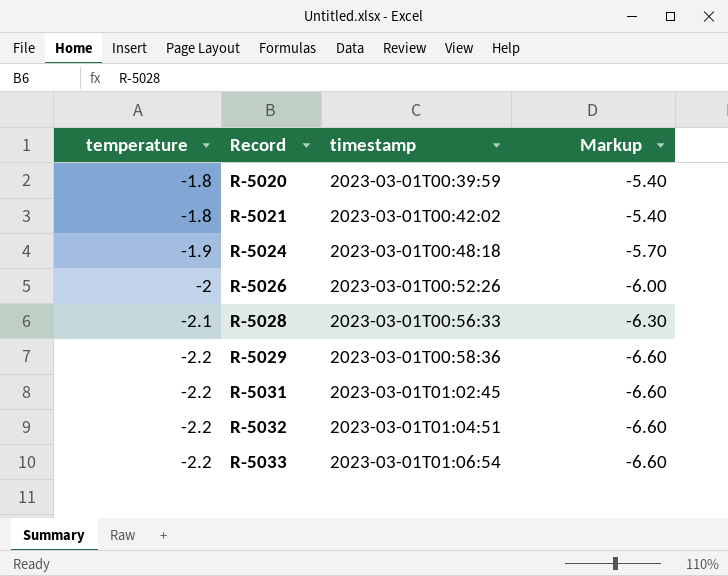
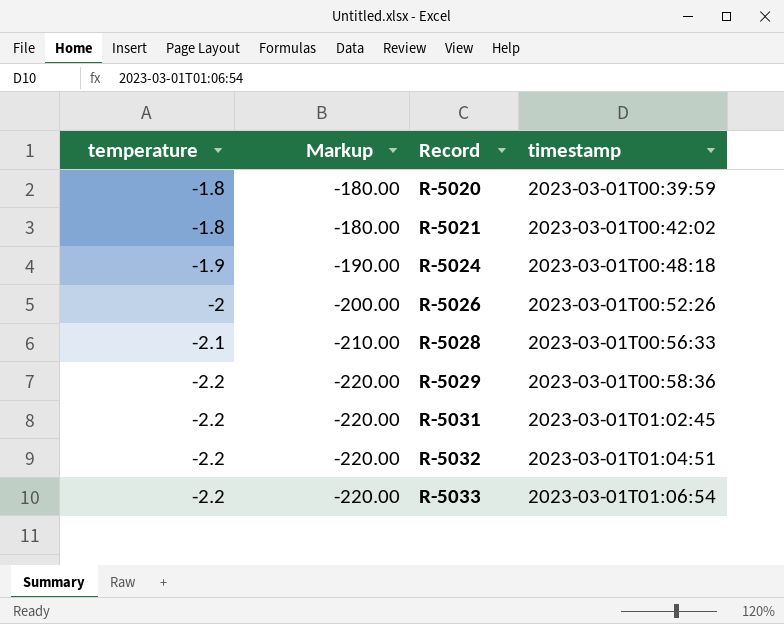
column Markup | formula: [temperature] * 3 -> [temperature] * 100
column Markup | position: 4 -> 2

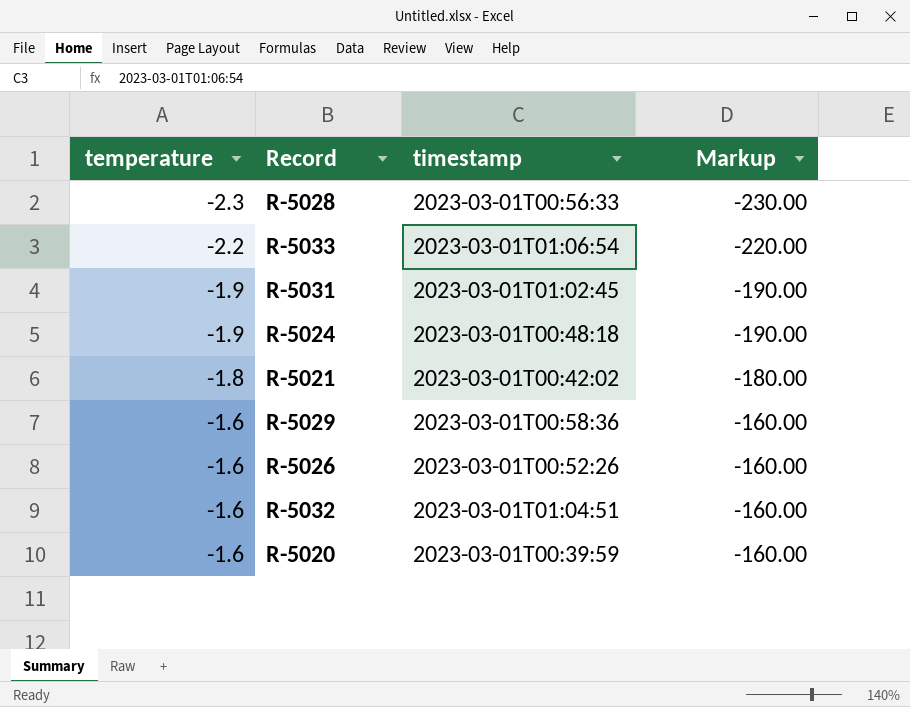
row order: temperature descending -> temperature ascending
column Markup | position: 2 -> 4
R-5028 | temperature: -2.1 -> -2.3
R-5028 | Markup: -210.00 -> -230.00
R-5031 | temperature: -2.2 -> -1.9
R-5031 | Markup: -220.00 -> -190.00
R-5029 | temperature: -2.2 -> -1.6
R-5029 | Markup: -220.00 -> -160.00
R-5026 | temperature: -2 -> -1.6
R-5026 | Markup: -200.00 -> -160.00
R-5032 | temperature: -2.2 -> -1.6
R-5032 | Markup: -220.00 -> -160.00
R-5020 | temperature: -1.8 -> -1.6
R-5020 | Markup: -180.00 -> -160.00

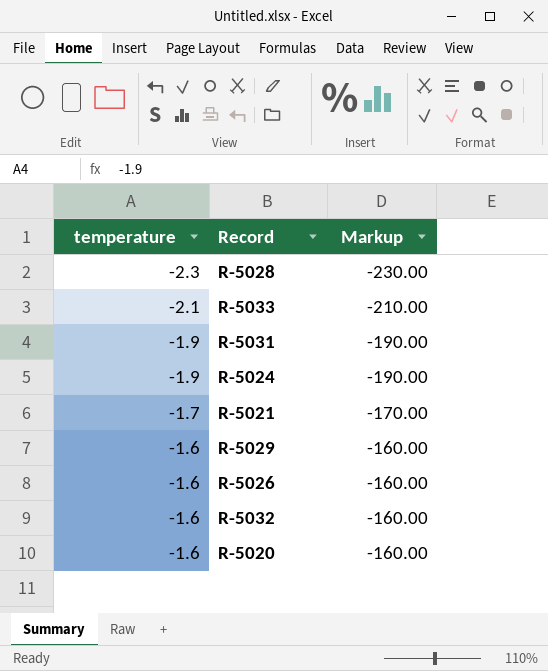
column timestamp | position: 3 -> none
R-5033 | temperature: -2.2 -> -2.1
R-5033 | Markup: -220.00 -> -210.00
R-5021 | temperature: -1.8 -> -1.7
R-5021 | Markup: -180.00 -> -170.00

